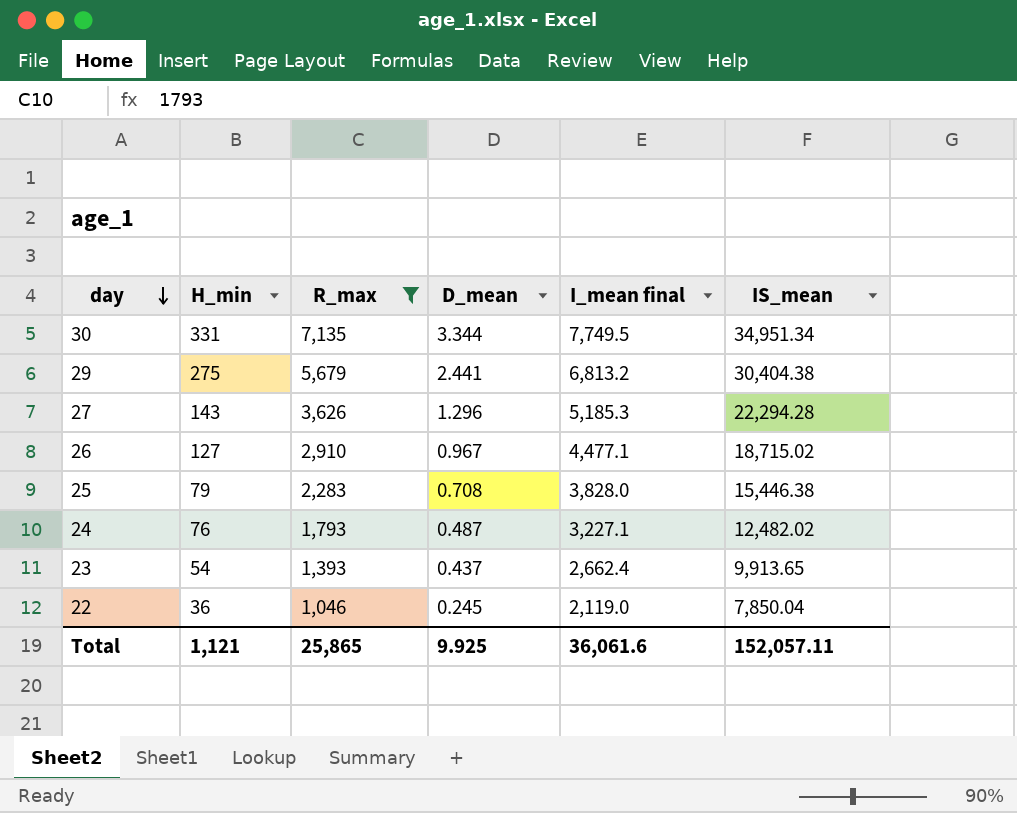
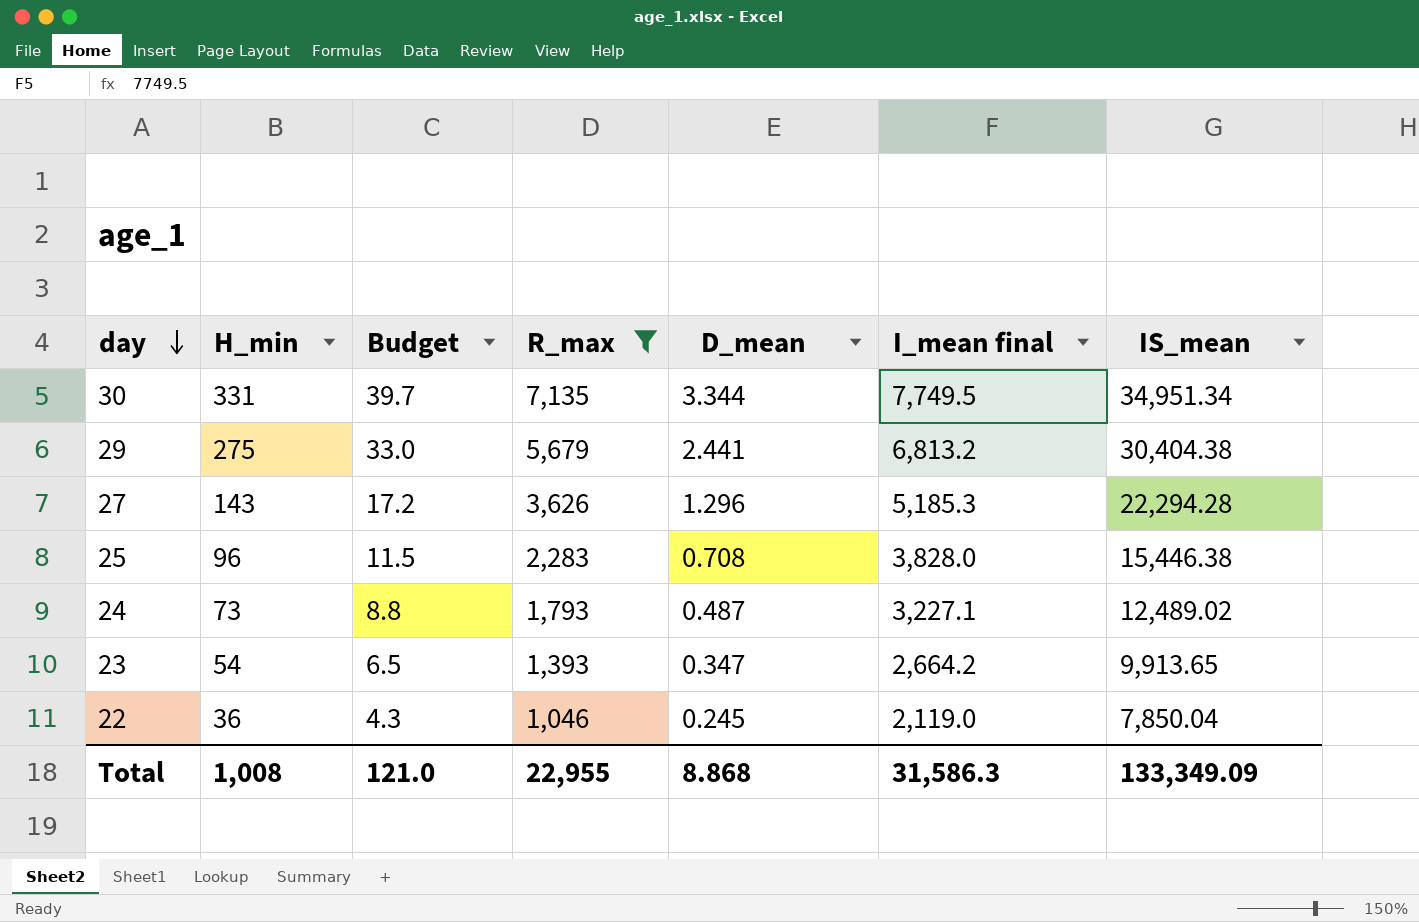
column Budget | formula: none -> [H_min] * 0.12
row 26: 127 | 2,910 | 0.967 | 4,477.1 | 18,715.02 -> none
25 | H_min: 79 -> 96
24 | H_min: 76 -> 73
24 | IS_mean: 12,482.02 -> 12,489.02
23 | D_mean: 0.437 -> 0.347
23 | I_mean final: 2,662.4 -> 2,664.2
Total | H_min: 1,121 -> 1,008
Total | R_max: 25,865 -> 22,955
Total | D_mean: 9.925 -> 8.868
Total | I_mean final: 36,061.6 -> 31,586.3
Total | IS_mean: 152,057.11 -> 133,349.09

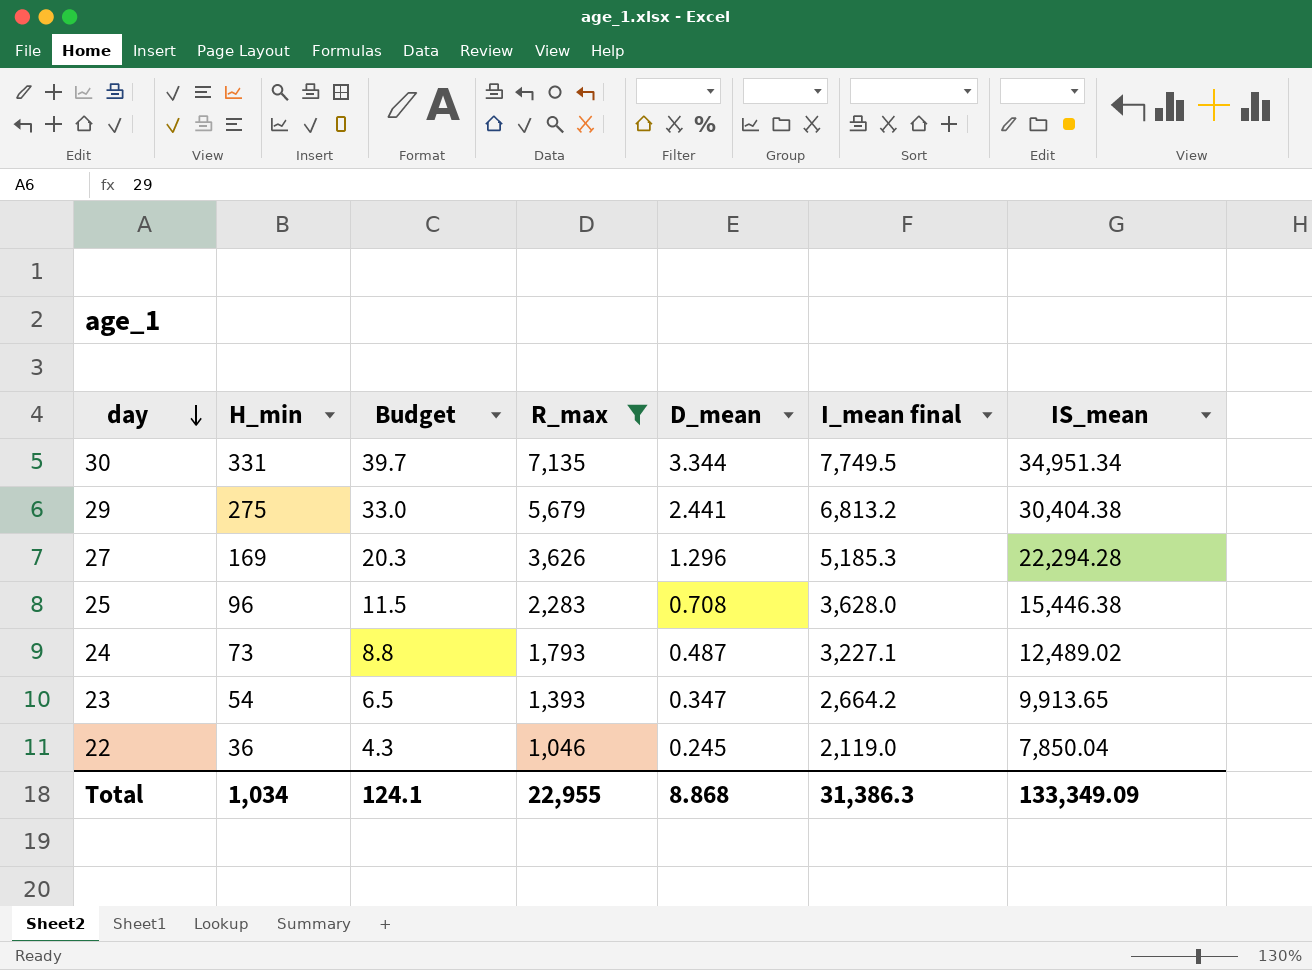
27 | H_min: 143 -> 169
27 | Budget: 17.2 -> 20.3
25 | I_mean final: 3,828.0 -> 3,628.0
Total | H_min: 1,008 -> 1,034
Total | Budget: 121.0 -> 124.1
Total | I_mean final: 31,586.3 -> 31,386.3

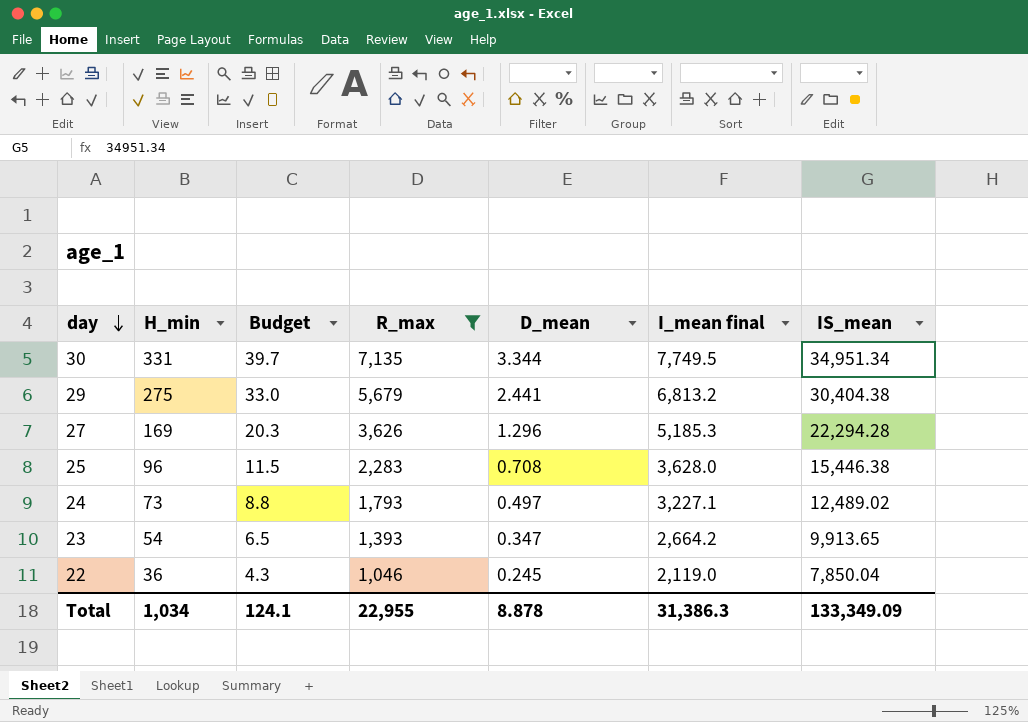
24 | D_mean: 0.487 -> 0.497
Total | D_mean: 8.868 -> 8.878

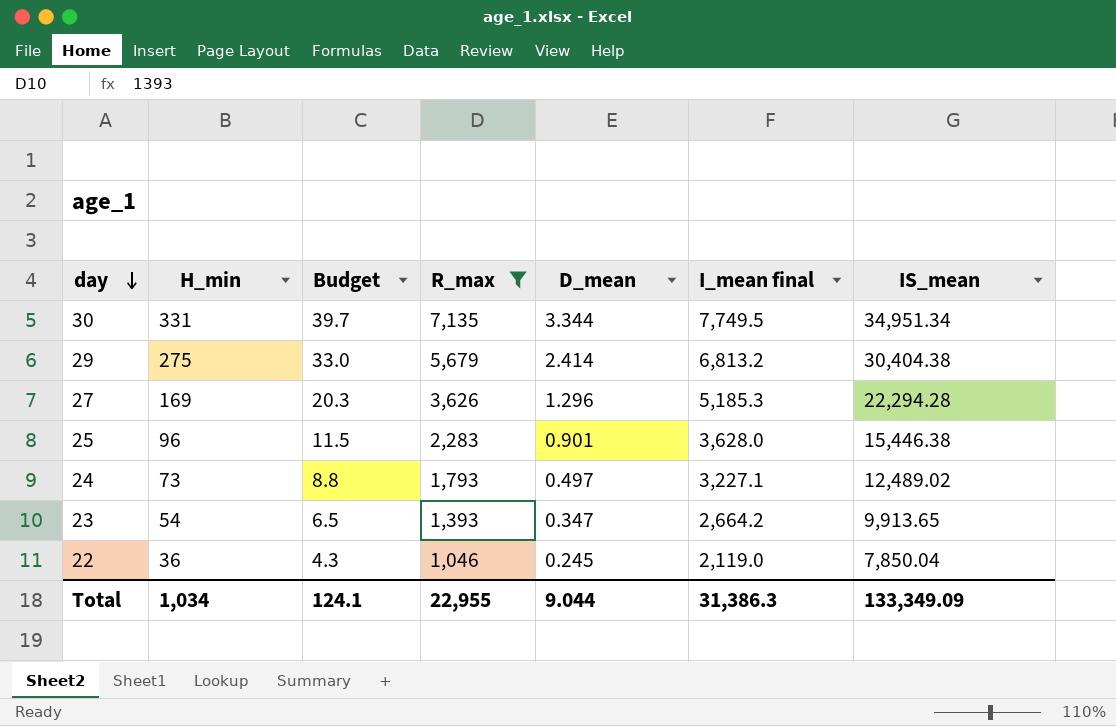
29 | D_mean: 2.441 -> 2.414
25 | D_mean: 0.708 -> 0.901
Total | D_mean: 8.878 -> 9.044

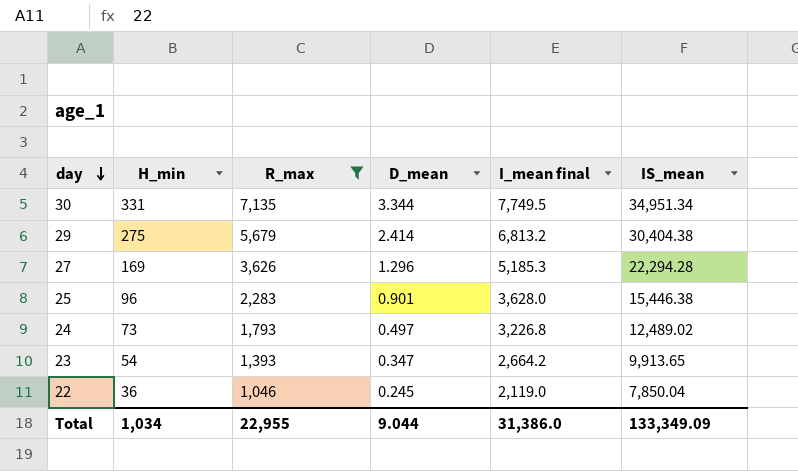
column Budget | formula: [H_min] * 0.12 -> none
24 | I_mean final: 3,227.1 -> 3,226.8
Total | I_mean final: 31,386.3 -> 31,386.0

